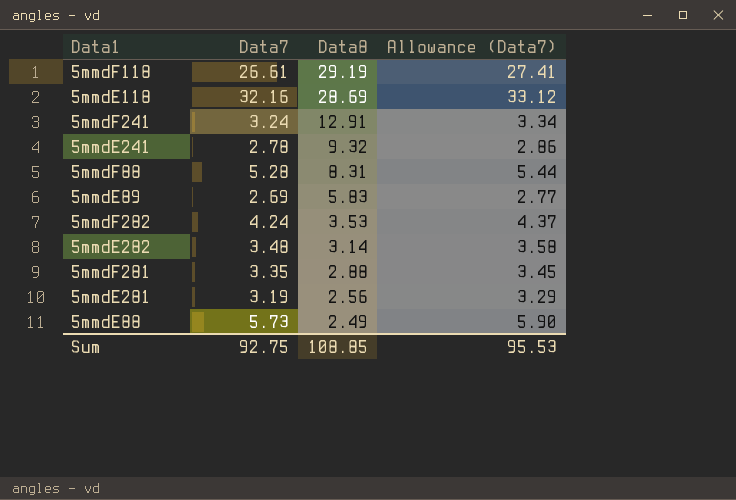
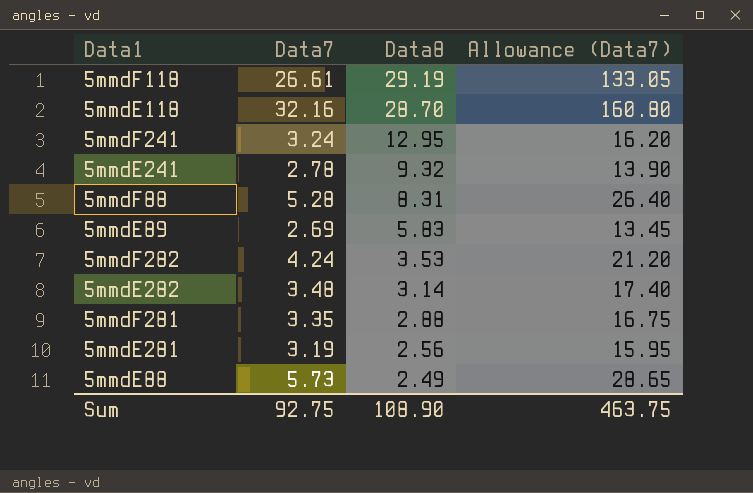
column Allowance (Data7) | formula: [Data7] * 1.03 -> [Data7] * 5
5mmdE118 | Data8: 28.69 -> 28.70
5mmdF241 | Data8: 12.91 -> 12.95
Sum | Data8: 108.85 -> 108.90
Sum | Allowance (Data7): 95.53 -> 463.75

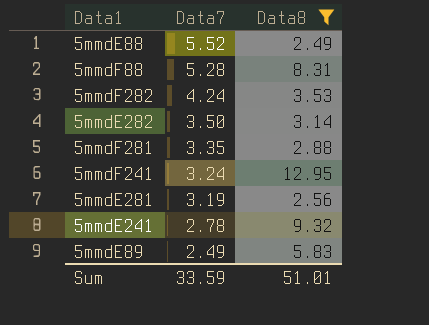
filter: none -> Data8 <= 12.95
row order: Data8 descending -> Data7 descending
column Allowance (Data7) | formula: [Data7] * 5 -> none
5mmdE88 | Data7: 5.73 -> 5.52
5mmdE282 | Data7: 3.48 -> 3.50
5mmdE89 | Data7: 2.69 -> 2.49
Sum | Data7: 92.75 -> 33.59
Sum | Data8: 108.90 -> 51.01

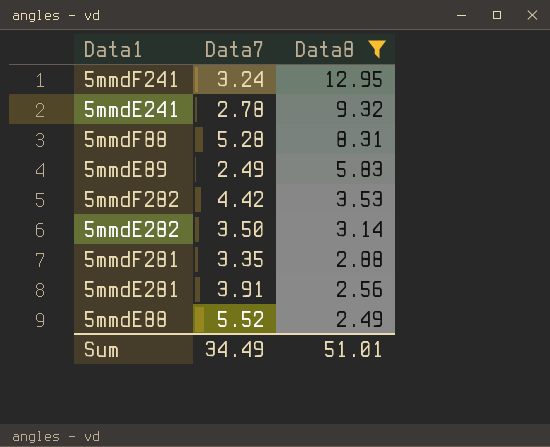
row order: Data7 descending -> Data8 descending
5mmdF282 | Data7: 4.24 -> 4.42
5mmdE281 | Data7: 3.19 -> 3.91
Sum | Data7: 33.59 -> 34.49

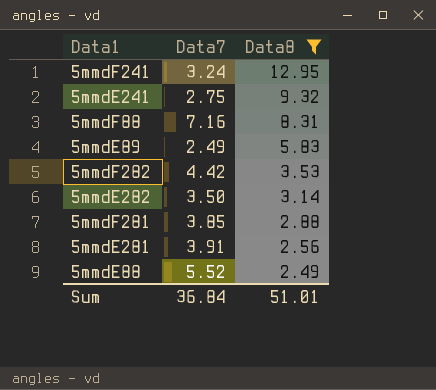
5mmdE241 | Data7: 2.78 -> 2.75
5mmdF88 | Data7: 5.28 -> 7.16
5mmdF281 | Data7: 3.35 -> 3.85
Sum | Data7: 34.49 -> 36.84

